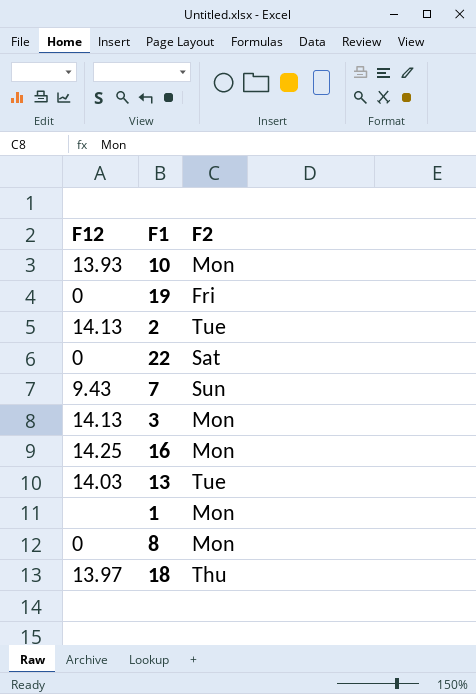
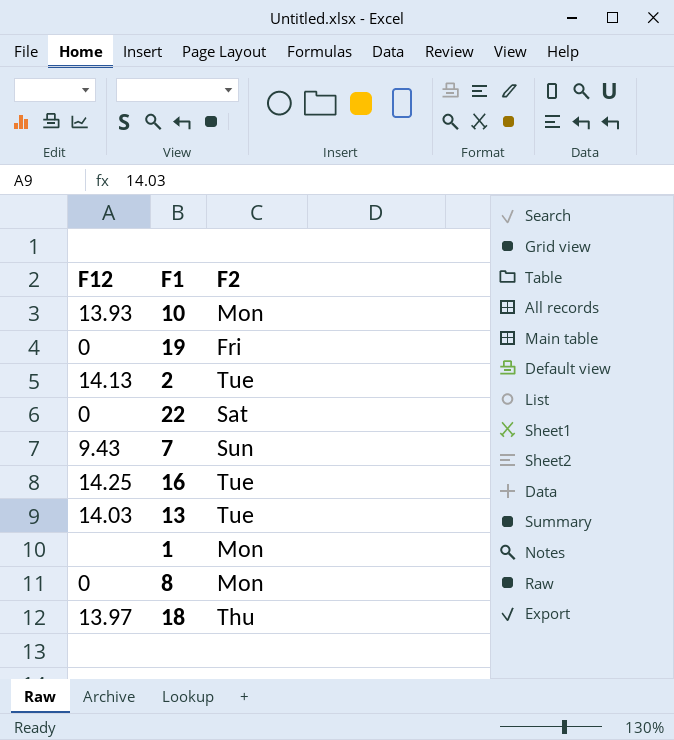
row 3: 14.13 | Mon -> none
16 | F2: Mon -> Tue

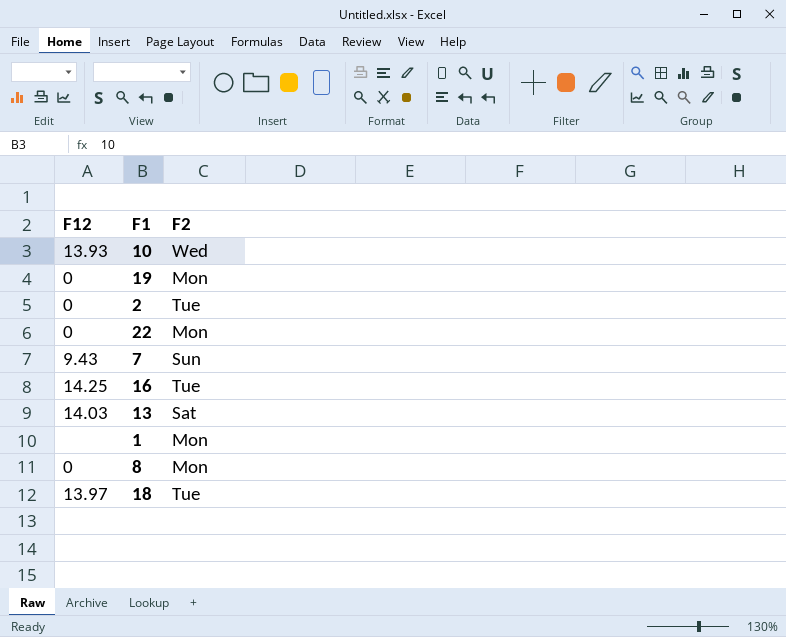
10 | F2: Mon -> Wed
19 | F2: Fri -> Mon
2 | F12: 14.13 -> 0
22 | F2: Sat -> Mon
13 | F2: Tue -> Sat
18 | F2: Thu -> Tue

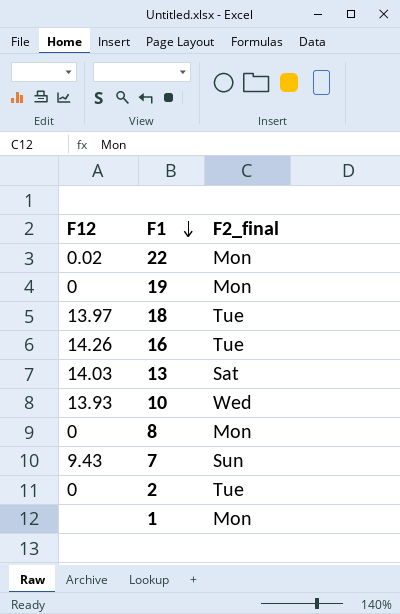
row order: none -> F1 descending
column name: F2 -> F2_final
22 | F12: 0 -> 0.02
16 | F12: 14.25 -> 14.26

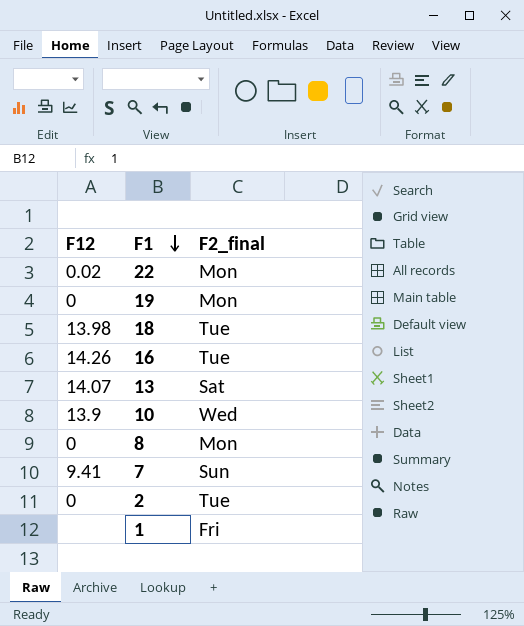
18 | F12: 13.97 -> 13.98
13 | F12: 14.03 -> 14.07
10 | F12: 13.93 -> 13.9
7 | F12: 9.43 -> 9.41
1 | F2_final: Mon -> Fri

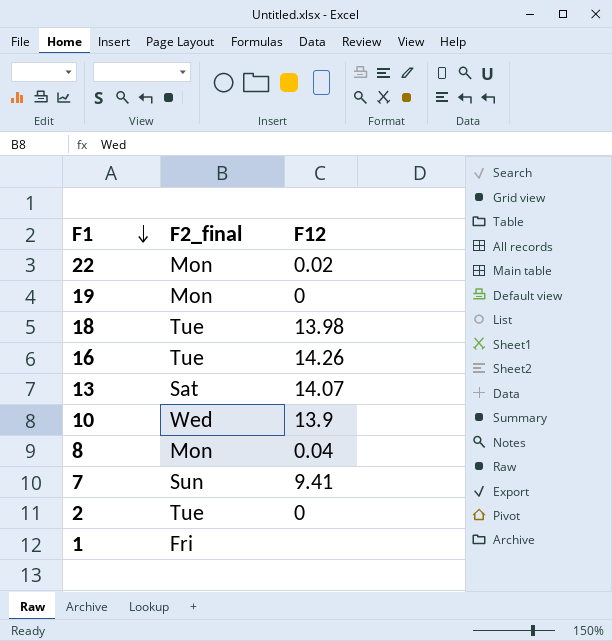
column F12 | position: 1 -> 3
8 | F12: 0 -> 0.04

